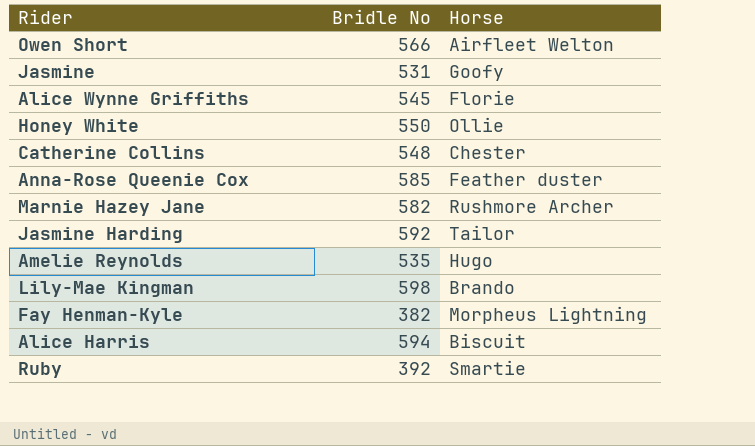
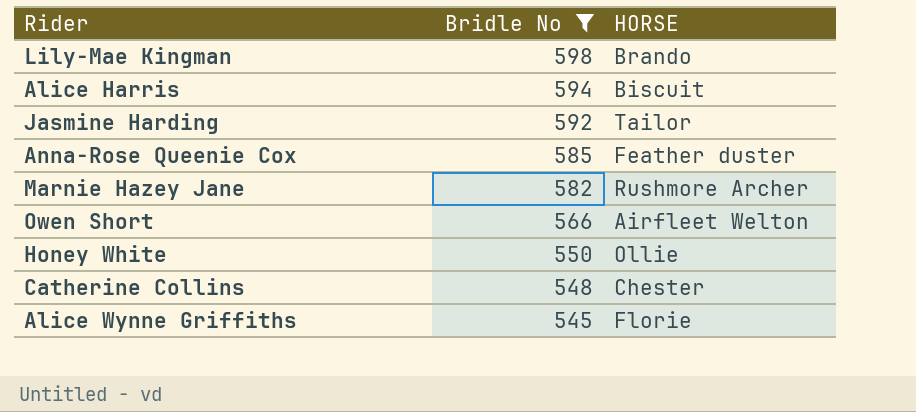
filter: none -> Bridle No >= 545
row order: none -> Bridle No descending
column name: Horse -> HORSE

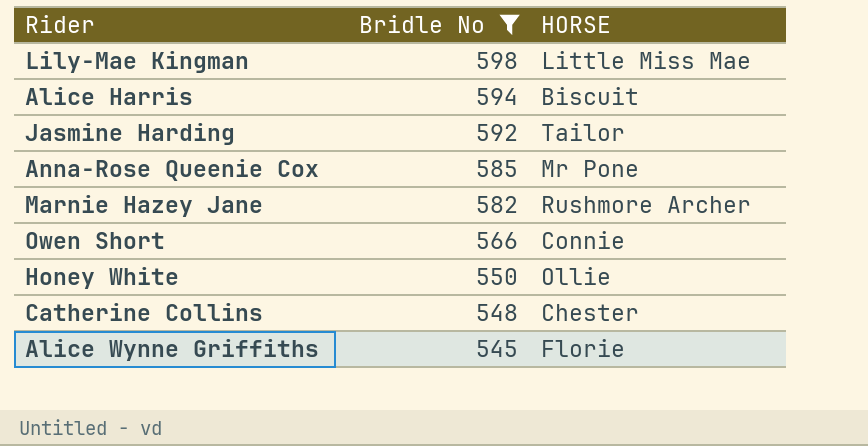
Lily-Mae Kingman | HORSE: Brando -> Little Miss Mae
Anna-Rose Queenie Cox | HORSE: Feather duster -> Mr Pone
Owen Short | HORSE: Airfleet Welton -> Connie

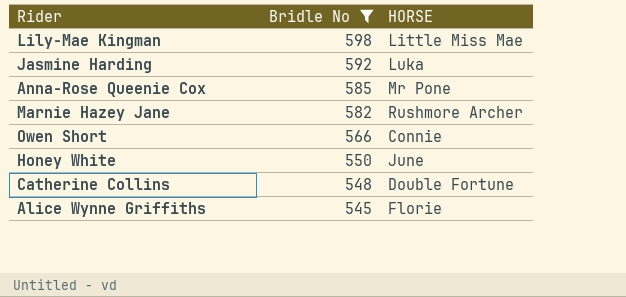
row Alice Harris: 594 | Biscuit -> none
Jasmine Harding | HORSE: Tailor -> Luka
Honey White | HORSE: Ollie -> June
Catherine Collins | HORSE: Chester -> Double Fortune

